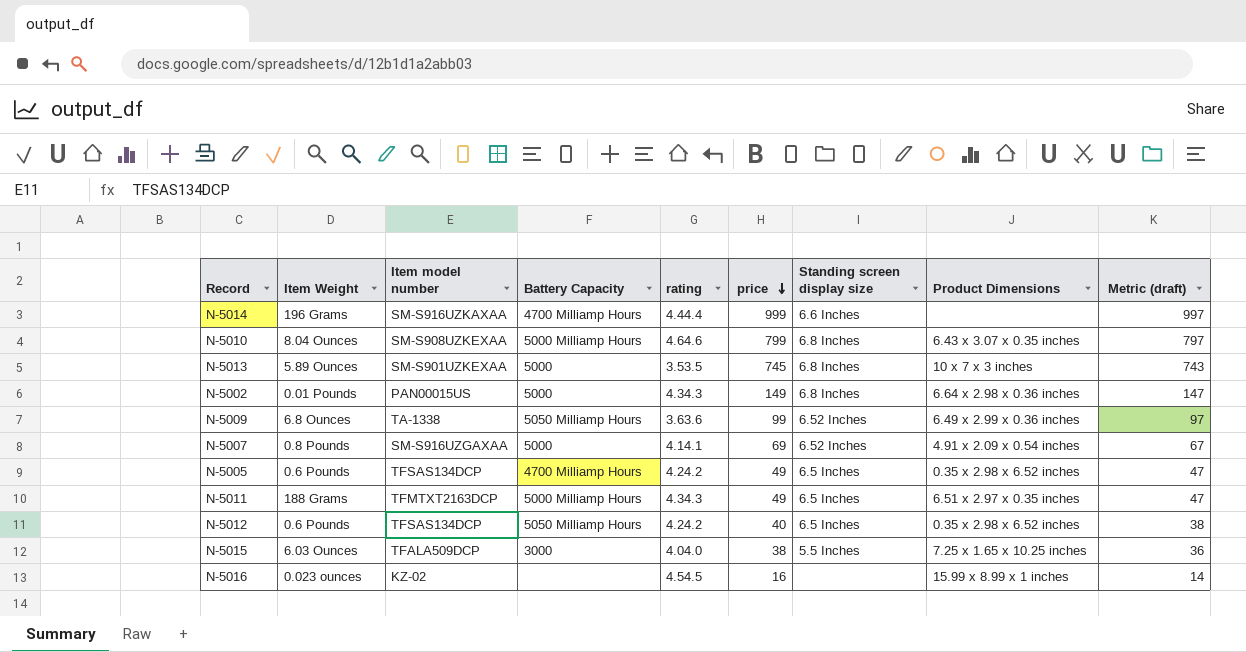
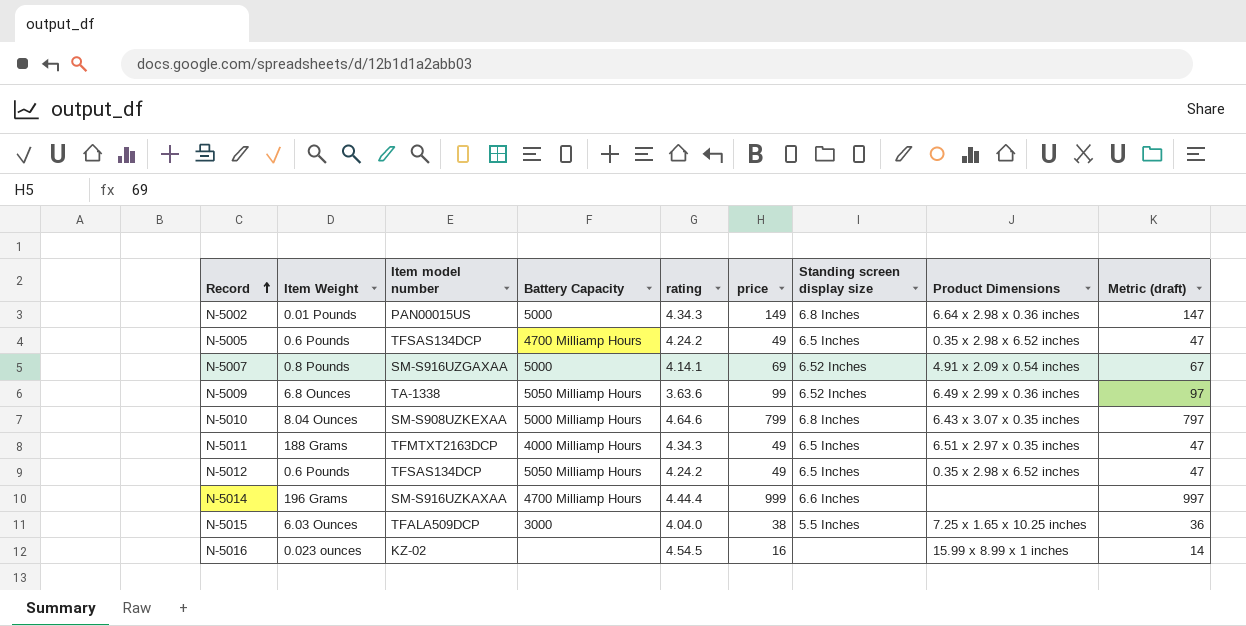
row order: price descending -> Record ascending
row N-5013: 5.89 Ounces | SM-S901UZKEXAA | 5000 | 3.53.5 | 745 | 6.8 Inches | 10 x 7 x 3 inches | 743 -> none
N-5011 | Battery Capacity: 5000 Milliamp Hours -> 4000 Milliamp Hours
N-5012 | price: 40 -> 49
N-5012 | Metric (draft): 38 -> 47

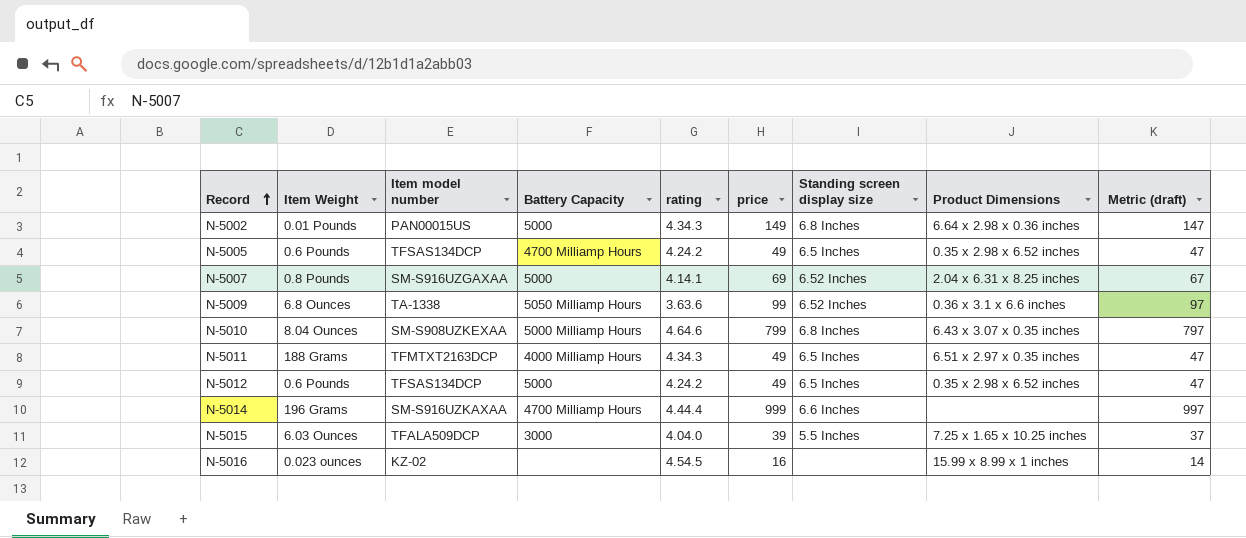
N-5007 | Product Dimensions: 4.91 x 2.09 x 0.54 inches -> 2.04 x 6.31 x 8.25 inches
N-5009 | Product Dimensions: 6.49 x 2.99 x 0.36 inches -> 0.36 x 3.1 x 6.6 inches
N-5012 | Battery Capacity: 5050 Milliamp Hours -> 5000
N-5015 | price: 38 -> 39
N-5015 | Metric (draft): 36 -> 37

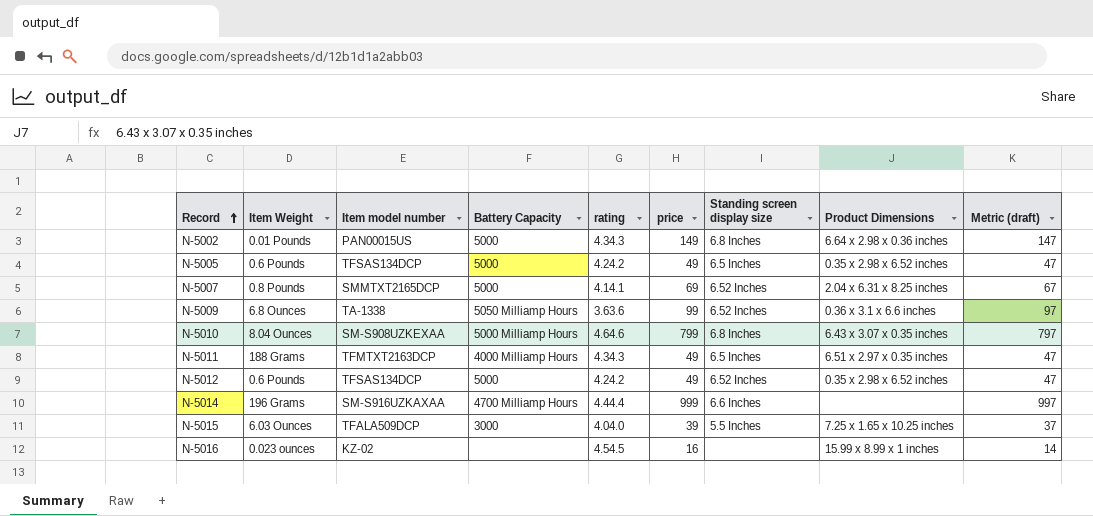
N-5005 | Battery Capacity: 4700 Milliamp Hours -> 5000
N-5007 | Item model number: SM-S916UZGAXAA -> SMMTXT2165DCP
N-5012 | Standing screen display size: 6.5 Inches -> 6.52 Inches

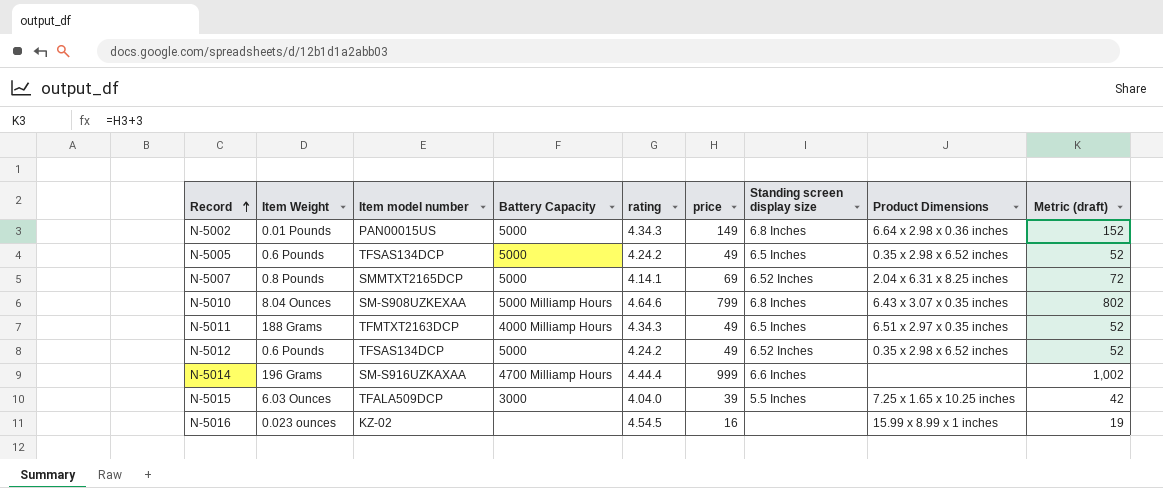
column Metric (draft) | formula: [price] - 2 -> [price] + 3
row N-5009: 6.8 Ounces | TA-1338 | 5050 Milliamp Hours | 3.63.6 | 99 | 6.52 Inches | 0.36 x 3.1 x 6.6 inches | 97 -> none

